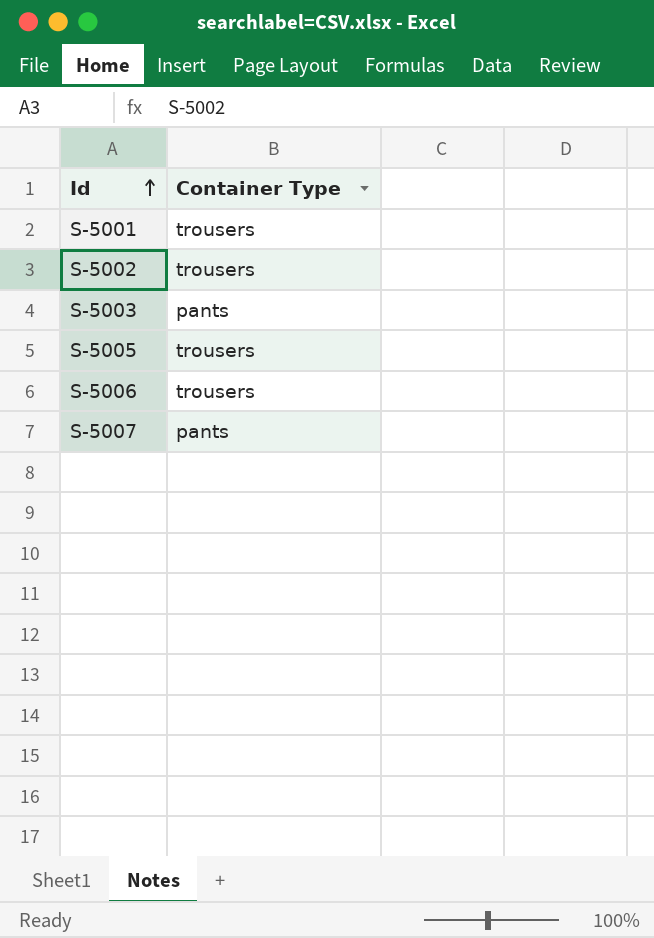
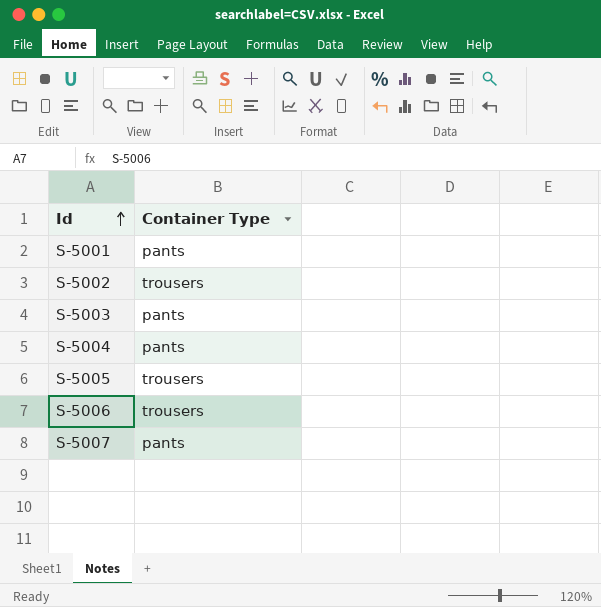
S-5001 | Container Type: trousers -> pants
row S-5004: none -> pants

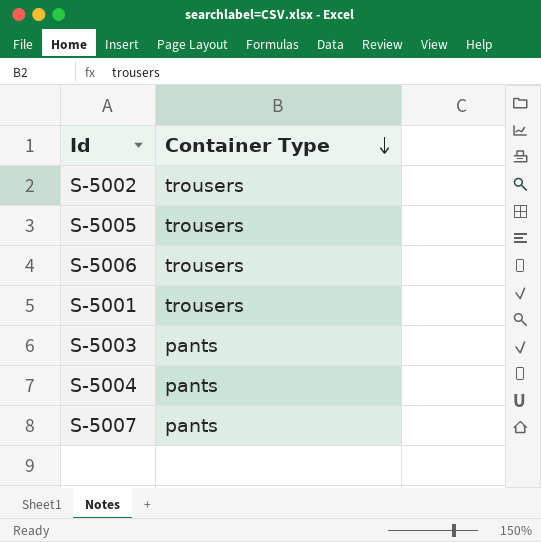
row order: Id ascending -> Container Type descending
S-5001 | Container Type: pants -> trousers

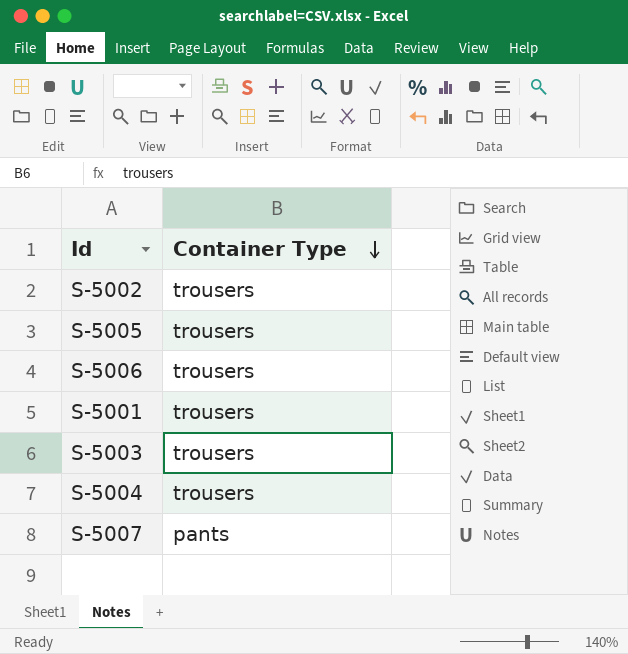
S-5003 | Container Type: pants -> trousers
S-5004 | Container Type: pants -> trousers

